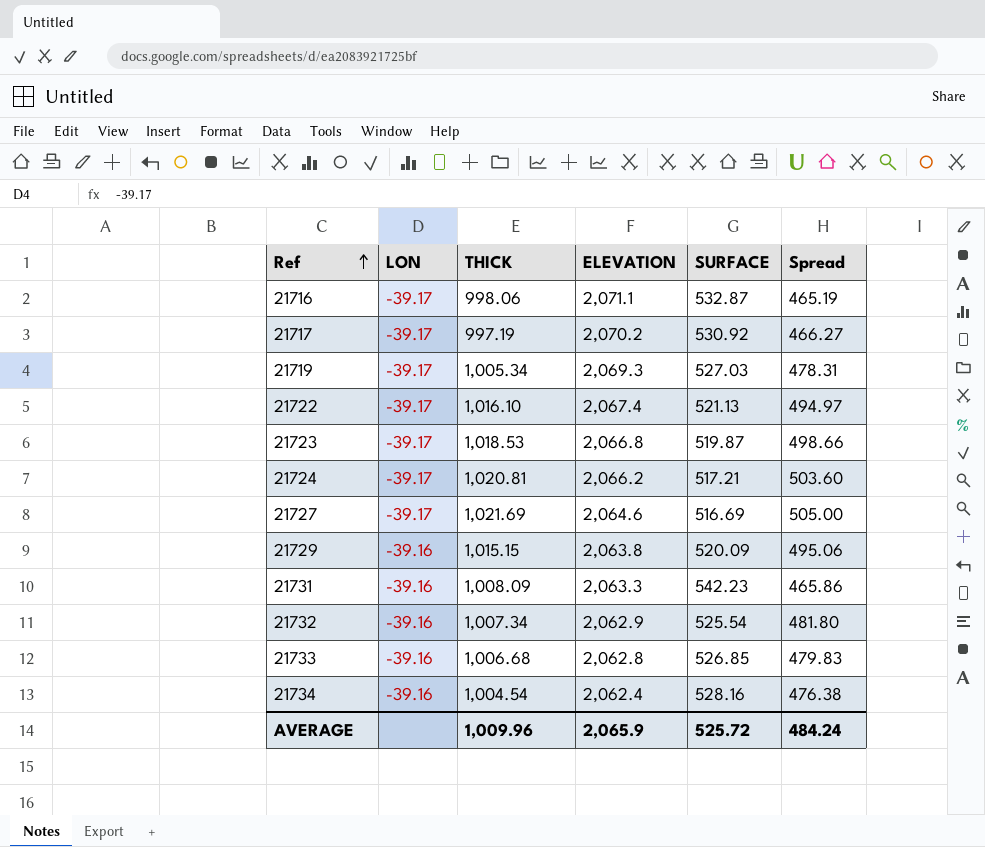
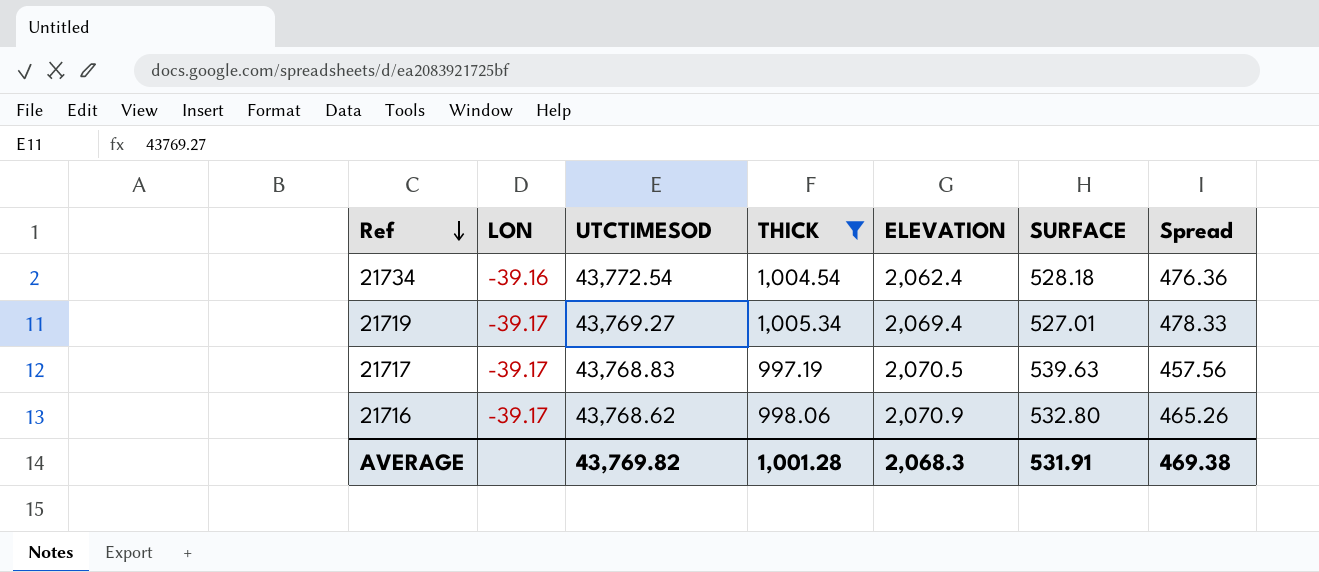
filter: none -> THICK <= 1,005.34
row order: Ref ascending -> Ref descending
column UTCTIMESOD | position: none -> 3
21734 | SURFACE: 528.16 -> 528.18
21734 | Spread: 476.38 -> 476.36
21719 | ELEVATION: 2,069.3 -> 2,069.4
21719 | SURFACE: 527.03 -> 527.01
21719 | Spread: 478.31 -> 478.33
21717 | ELEVATION: 2,070.2 -> 2,070.5
21717 | SURFACE: 530.92 -> 539.63
21717 | Spread: 466.27 -> 457.56
21716 | ELEVATION: 2,071.1 -> 2,070.9
21716 | SURFACE: 532.87 -> 532.80
21716 | Spread: 465.19 -> 465.26
AVERAGE | THICK: 1,009.96 -> 1,001.28
AVERAGE | ELEVATION: 2,065.9 -> 2,068.3
AVERAGE | SURFACE: 525.72 -> 531.91
AVERAGE | Spread: 484.24 -> 469.38

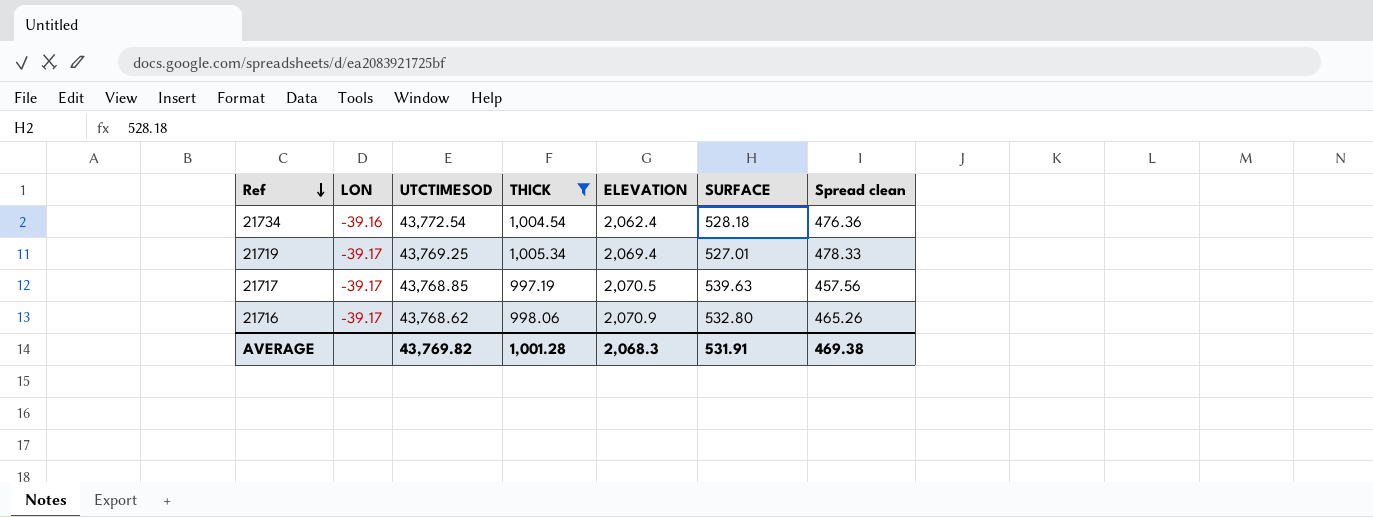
column name: Spread -> Spread clean
21719 | UTCTIMESOD: 43,769.27 -> 43,769.25
21717 | UTCTIMESOD: 43,768.83 -> 43,768.85

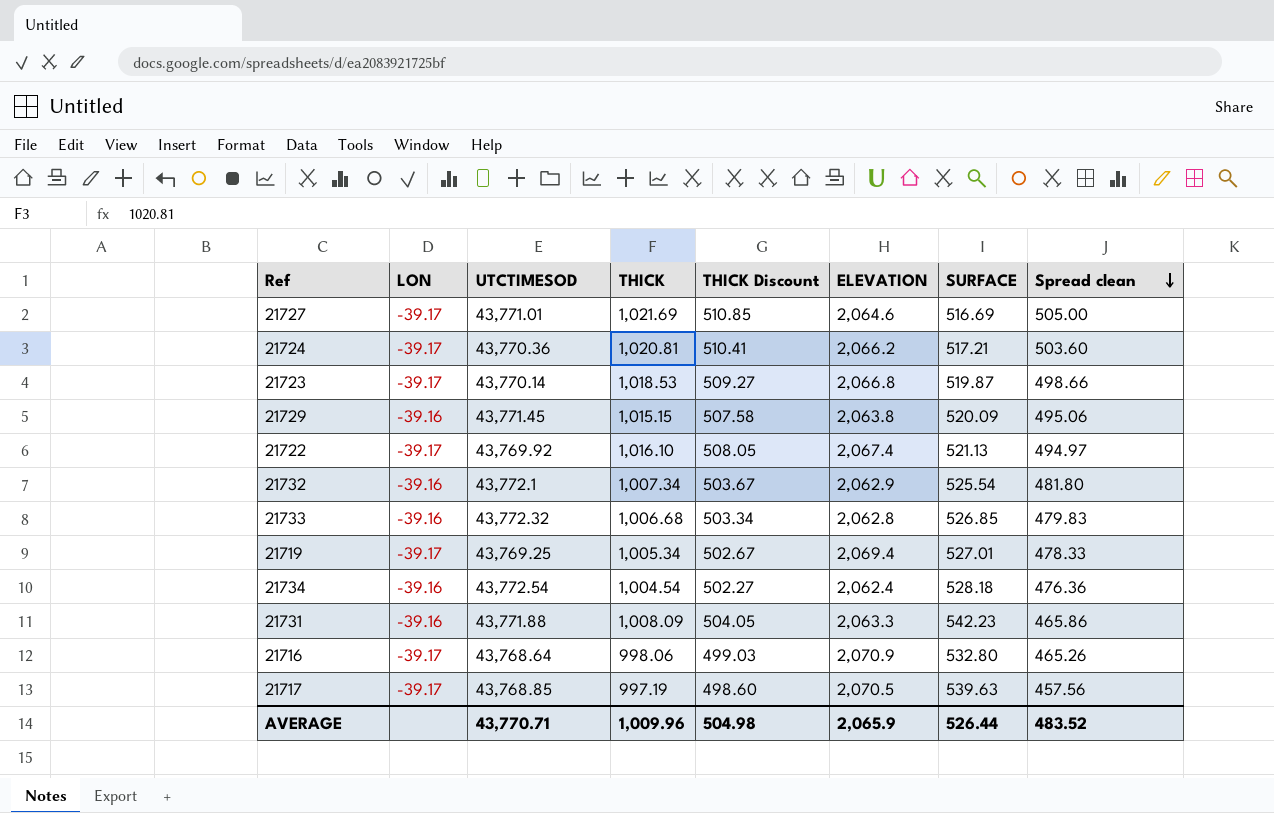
filter: THICK <= 1,005.34 -> none
row order: Ref descending -> Spread clean descending
column THICK Discount | formula: none -> [THICK] * 0.5
21716 | UTCTIMESOD: 43,768.62 -> 43,768.64
AVERAGE | UTCTIMESOD: 43,769.82 -> 43,770.71
AVERAGE | THICK: 1,001.28 -> 1,009.96
AVERAGE | ELEVATION: 2,068.3 -> 2,065.9
AVERAGE | SURFACE: 531.91 -> 526.44
AVERAGE | Spread clean: 469.38 -> 483.52

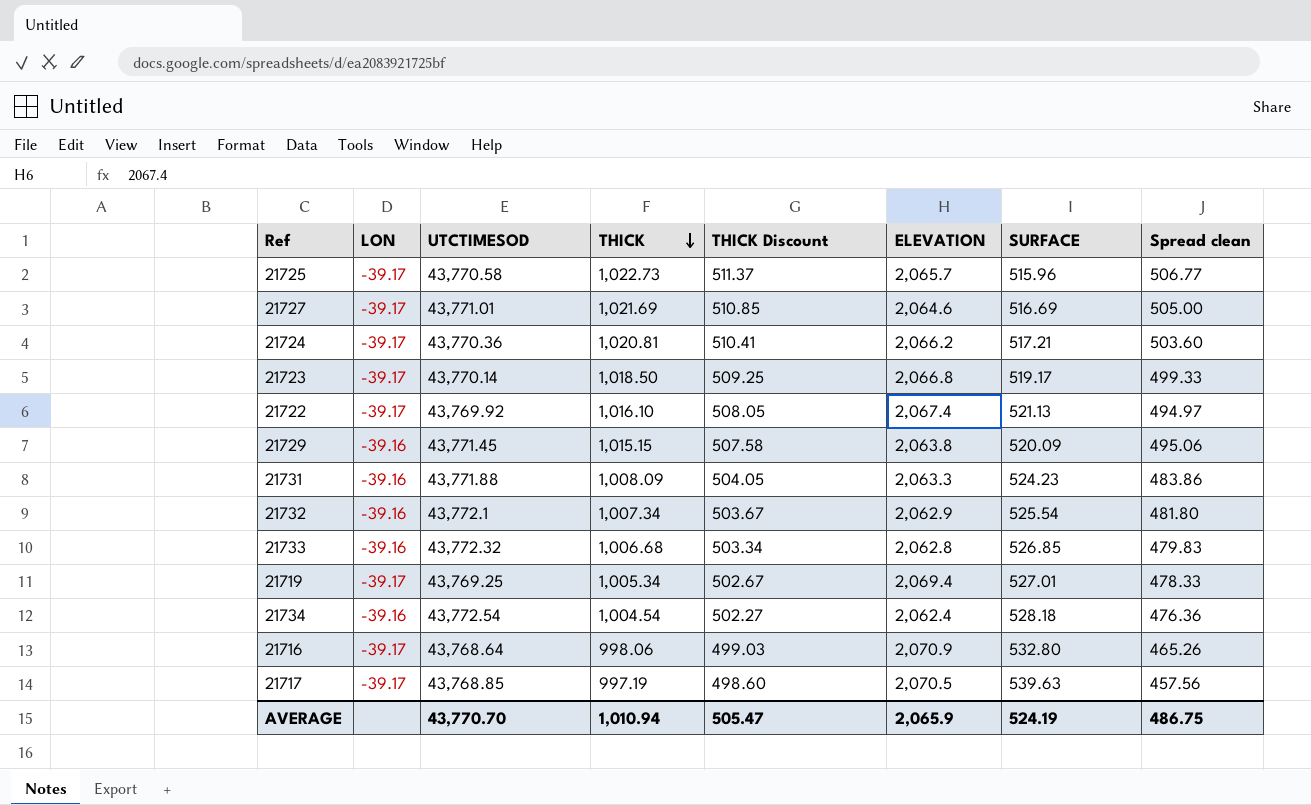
row order: Spread clean descending -> THICK descending
row 21725: none -> -39.17 | 43,770.58 | 1,022.73 | 511.37 | 2,065.7 | 515.96 | 506.77
21723 | THICK: 1,018.53 -> 1,018.50
21723 | THICK Discount: 509.27 -> 509.25
21723 | SURFACE: 519.87 -> 519.17
21723 | Spread clean: 498.66 -> 499.33
21731 | SURFACE: 542.23 -> 524.23
21731 | Spread clean: 465.86 -> 483.86
AVERAGE | UTCTIMESOD: 43,770.71 -> 43,770.70
AVERAGE | THICK: 1,009.96 -> 1,010.94
AVERAGE | THICK Discount: 504.98 -> 505.47
AVERAGE | SURFACE: 526.44 -> 524.19
AVERAGE | Spread clean: 483.52 -> 486.75

